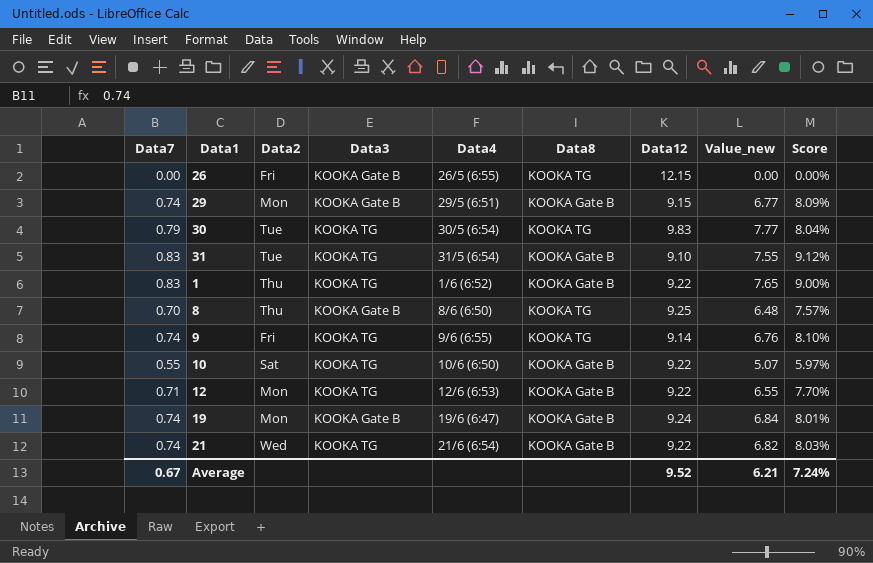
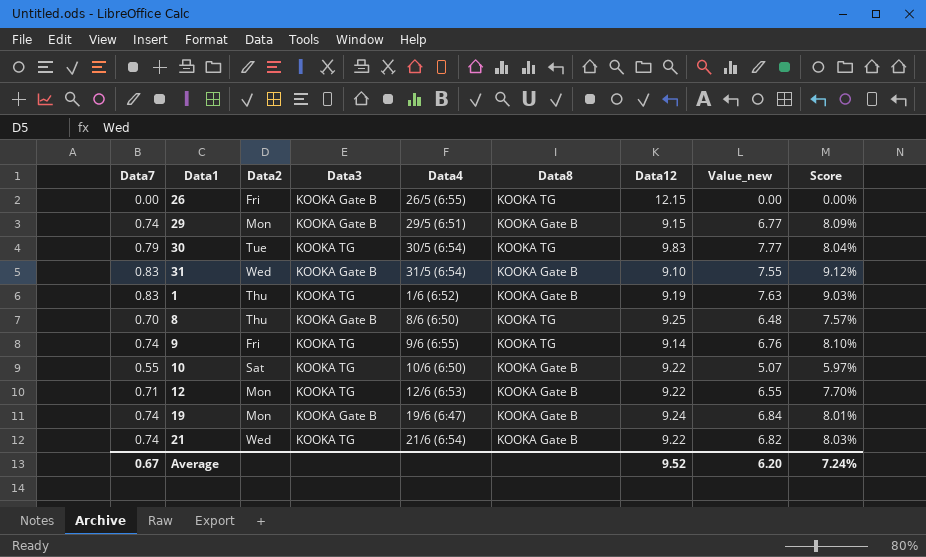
31 | Data2: Tue -> Wed
31 | Data3: KOOKA TG -> KOOKA Gate B
1 | Data12: 9.22 -> 9.19
1 | Value_new: 7.65 -> 7.63
1 | Score: 9.00% -> 9.03%
Average | Value_new: 6.21 -> 6.20

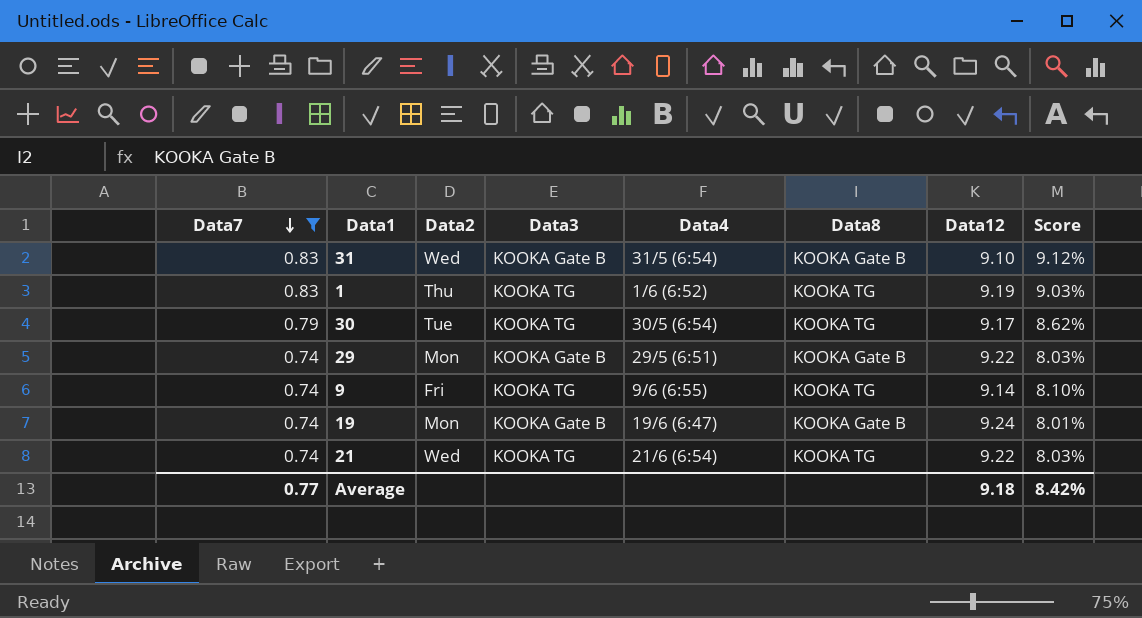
filter: none -> Data7 >= 0.74
row order: none -> Data7 descending
column Value_new | formula: [Data7] * [Data12] -> none
1 | Data8: KOOKA Gate B -> KOOKA TG
30 | Data12: 9.83 -> 9.17
30 | Score: 8.04% -> 8.62%
29 | Data12: 9.15 -> 9.22
29 | Score: 8.09% -> 8.03%
21 | Data8: KOOKA Gate B -> KOOKA TG
Average | Data7: 0.67 -> 0.77
Average | Data12: 9.52 -> 9.18
Average | Score: 7.24% -> 8.42%

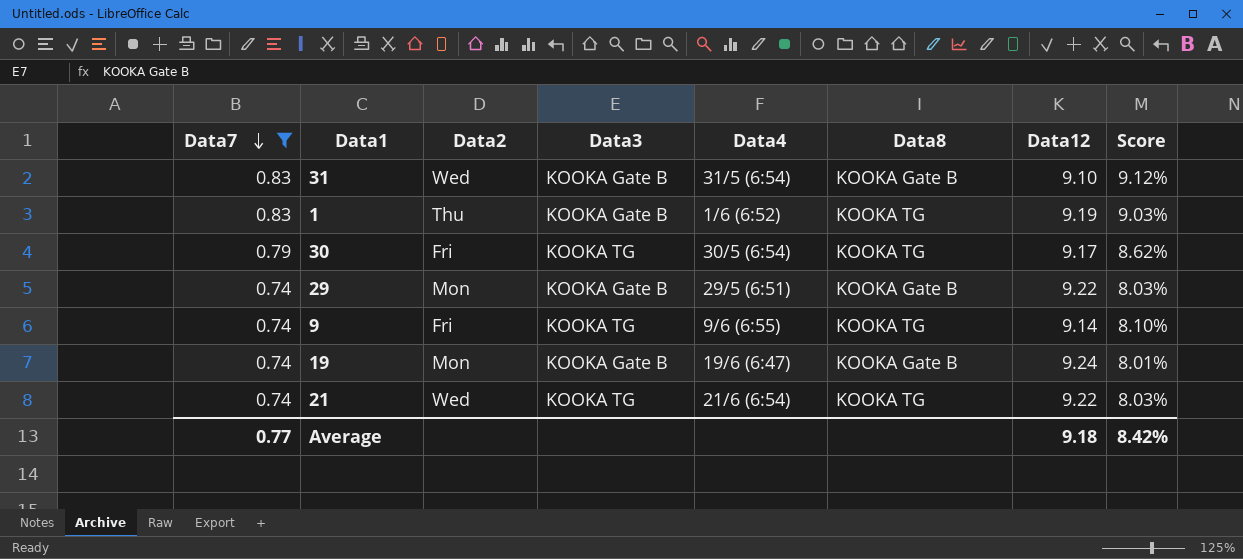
1 | Data3: KOOKA TG -> KOOKA Gate B
30 | Data2: Tue -> Fri

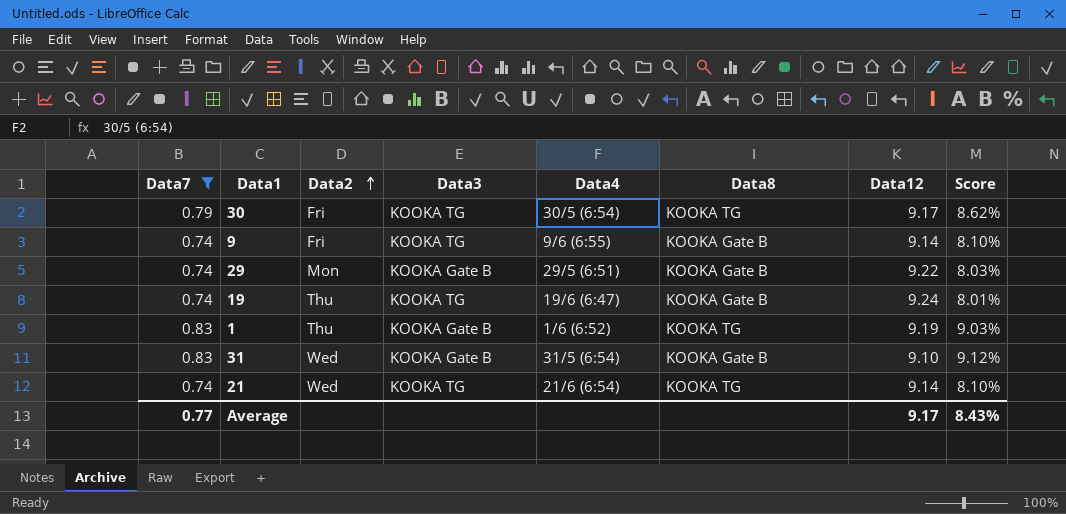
row order: Data7 descending -> Data2 ascending
9 | Data8: KOOKA TG -> KOOKA Gate B
19 | Data2: Mon -> Thu
19 | Data3: KOOKA Gate B -> KOOKA TG
21 | Data12: 9.22 -> 9.14
21 | Score: 8.03% -> 8.10%
Average | Data12: 9.18 -> 9.17
Average | Score: 8.42% -> 8.43%

